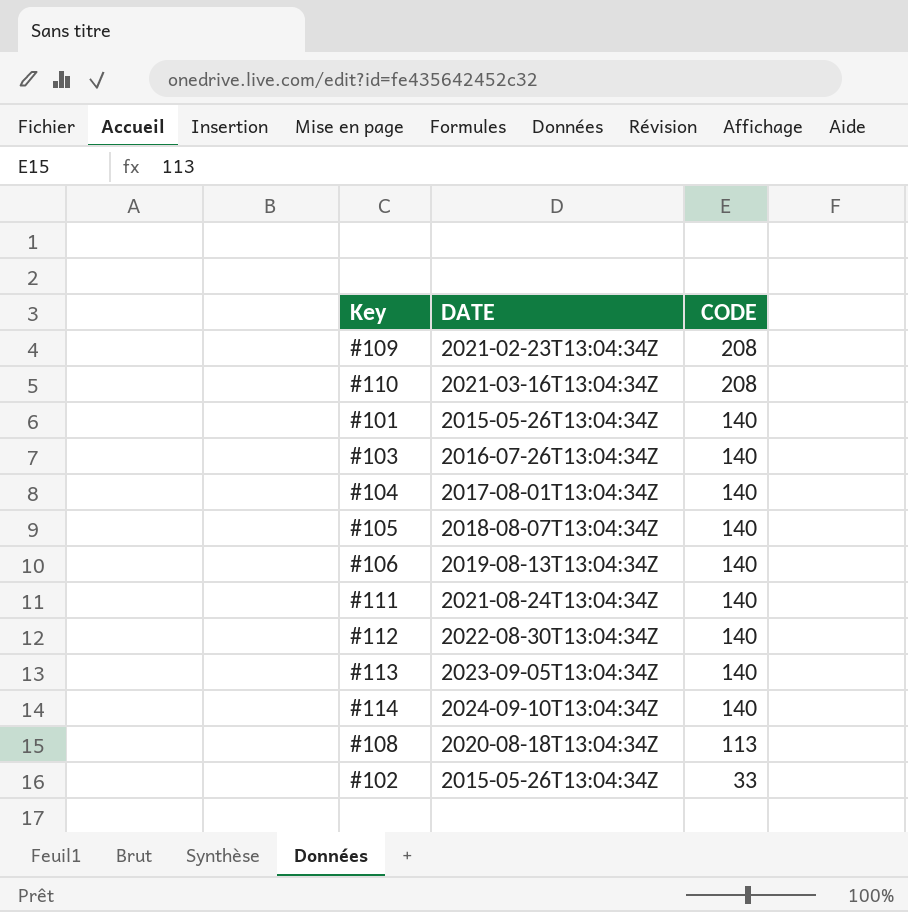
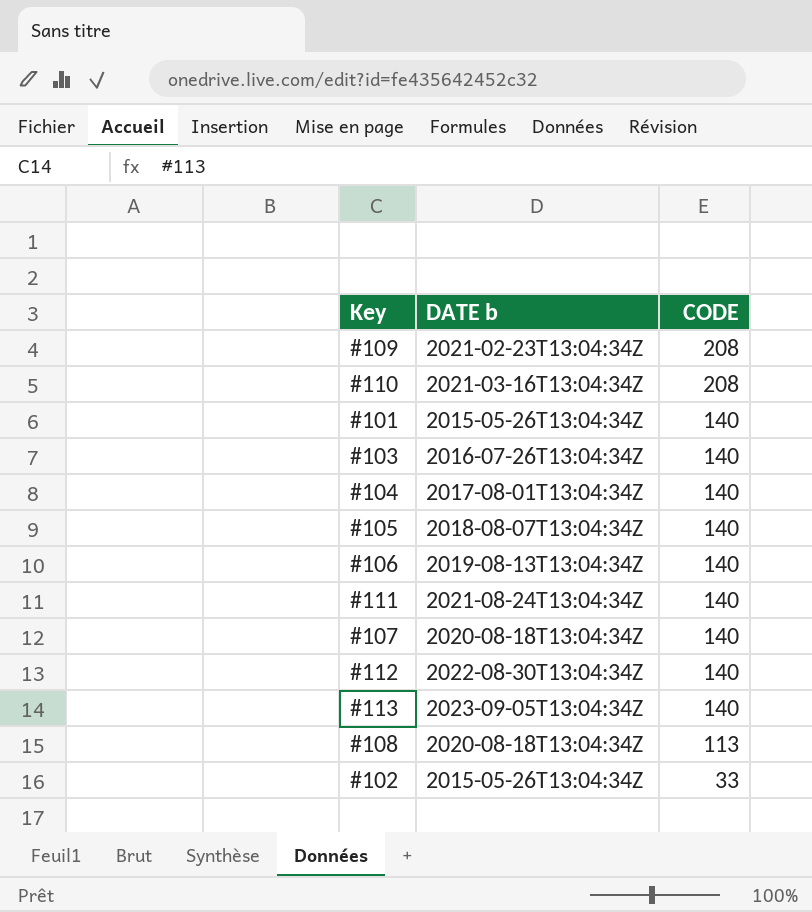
column name: DATE -> DATE b
row #114: 2024-09-10T13:04:34Z | 140 -> none
row #107: none -> 2020-08-18T13:04:34Z | 140

